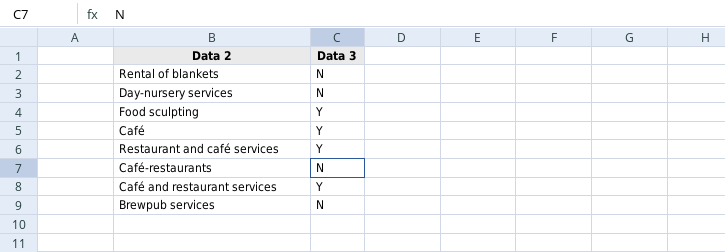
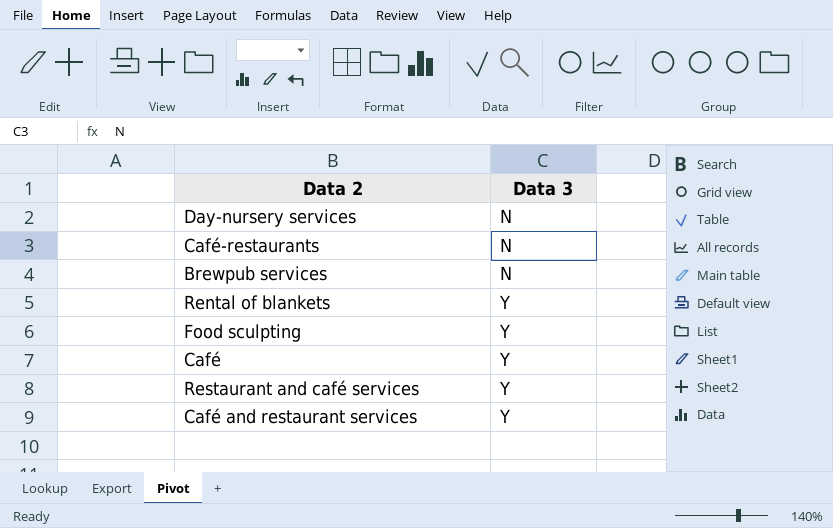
row order: none -> Data 3 ascending
Rental of blankets | Data 3: N -> Y

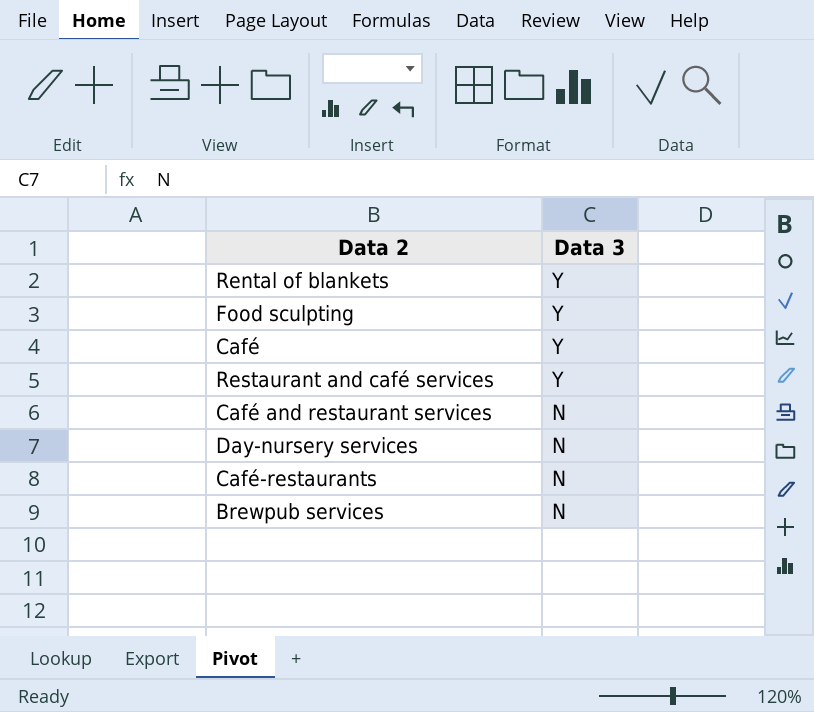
row order: Data 3 ascending -> Data 3 descending
Café and restaurant services | Data 3: Y -> N

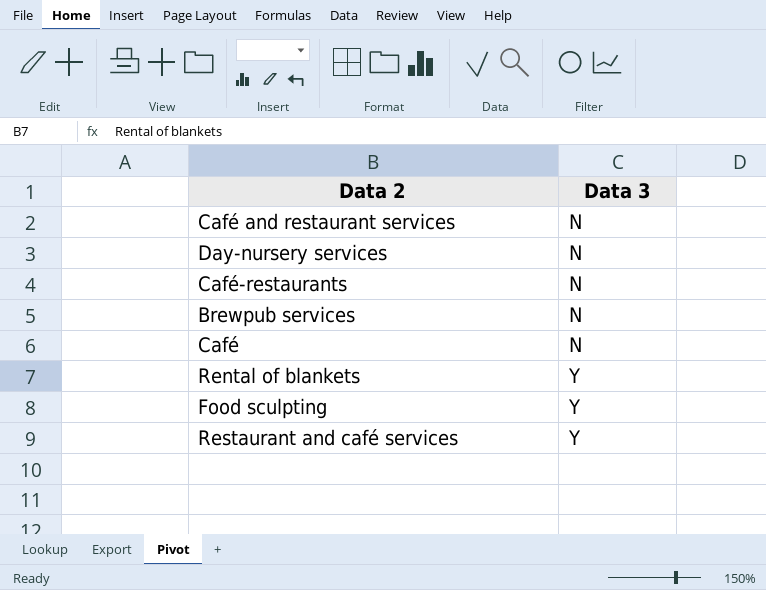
row order: Data 3 descending -> Data 3 ascending
Café | Data 3: Y -> N

